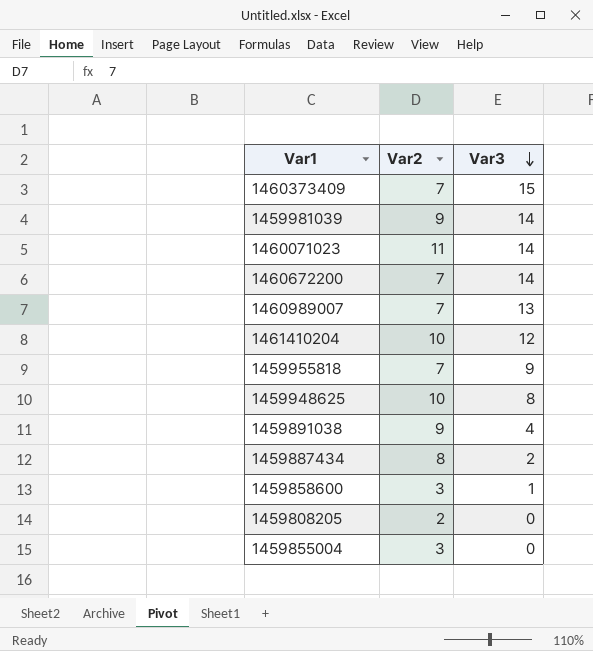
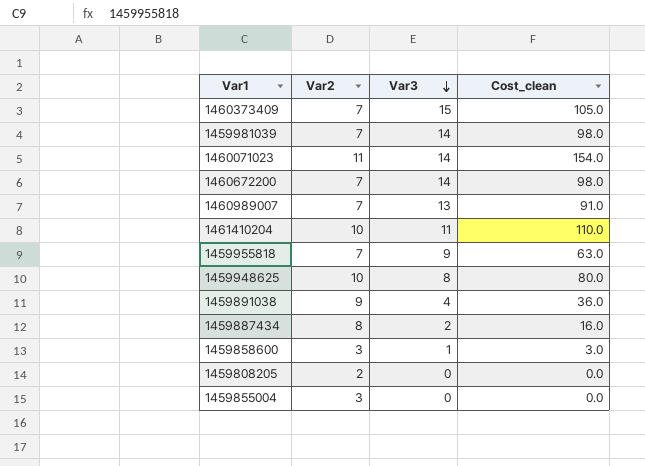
column Cost_clean | formula: none -> [Var2] * [Var3]
1459981039 | Var2: 9 -> 7
1461410204 | Var3: 12 -> 11

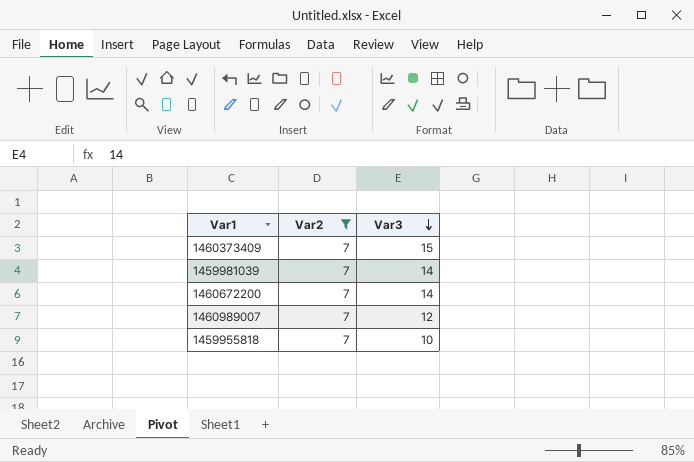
filter: none -> Var2 = 7
column Cost_clean | formula: [Var2] * [Var3] -> none
1460989007 | Var3: 13 -> 12
1459955818 | Var3: 9 -> 10

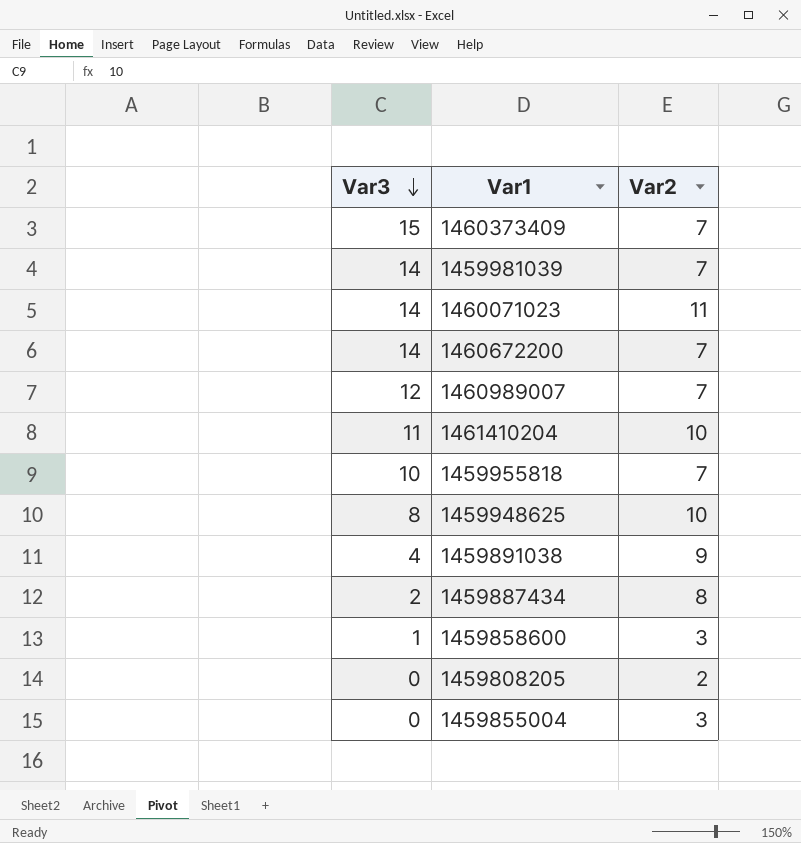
filter: Var2 = 7 -> none
column Var3 | position: 3 -> 1

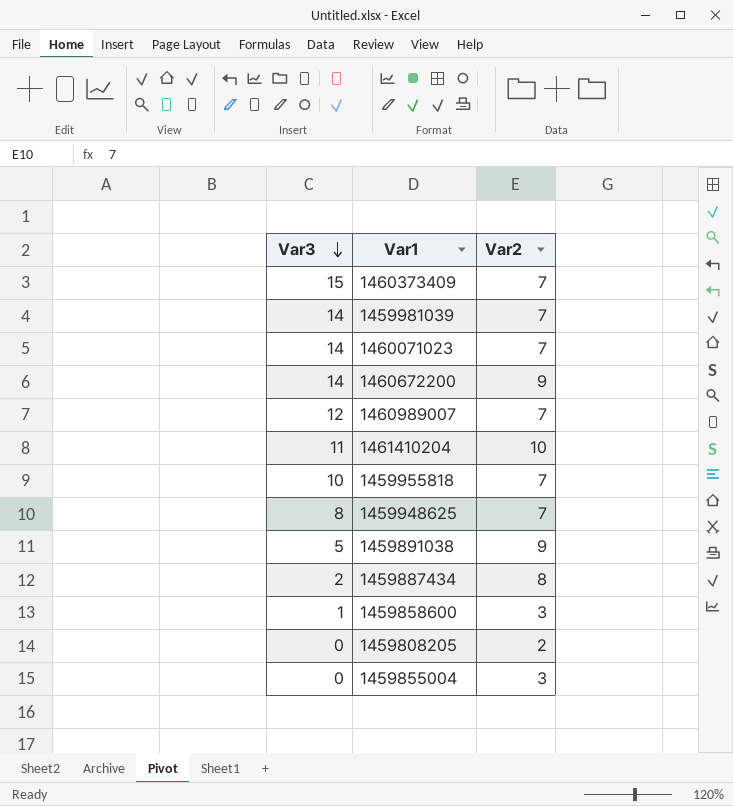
1460071023 | Var2: 11 -> 7
1460672200 | Var2: 7 -> 9
1459948625 | Var2: 10 -> 7
1459891038 | Var3: 4 -> 5

